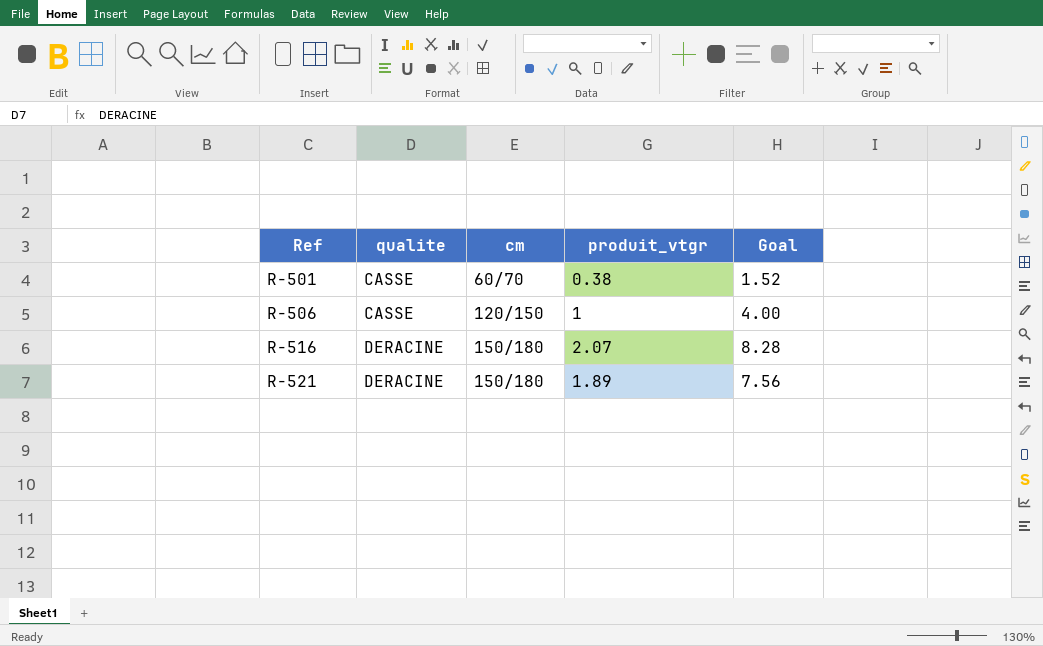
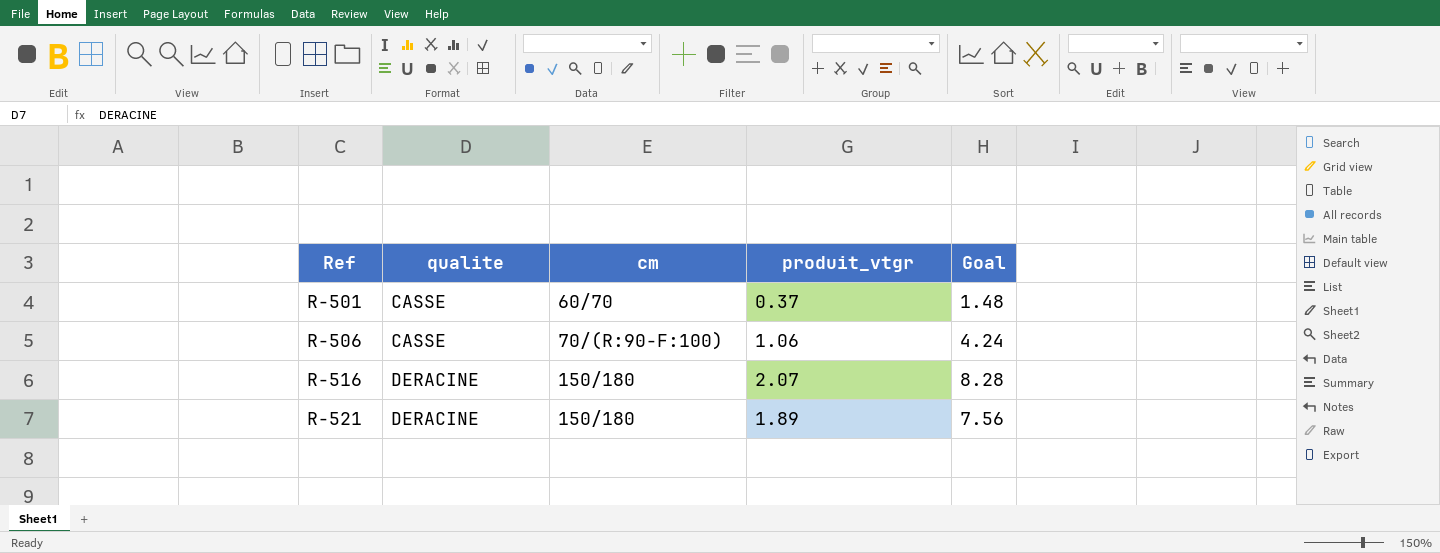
R-501 | produit_vtgr: 0.38 -> 0.37
R-501 | Goal: 1.52 -> 1.48
R-506 | cm: 120/150 -> 70/(R:90-F:100)
R-506 | produit_vtgr: 1 -> 1.06
R-506 | Goal: 4.00 -> 4.24

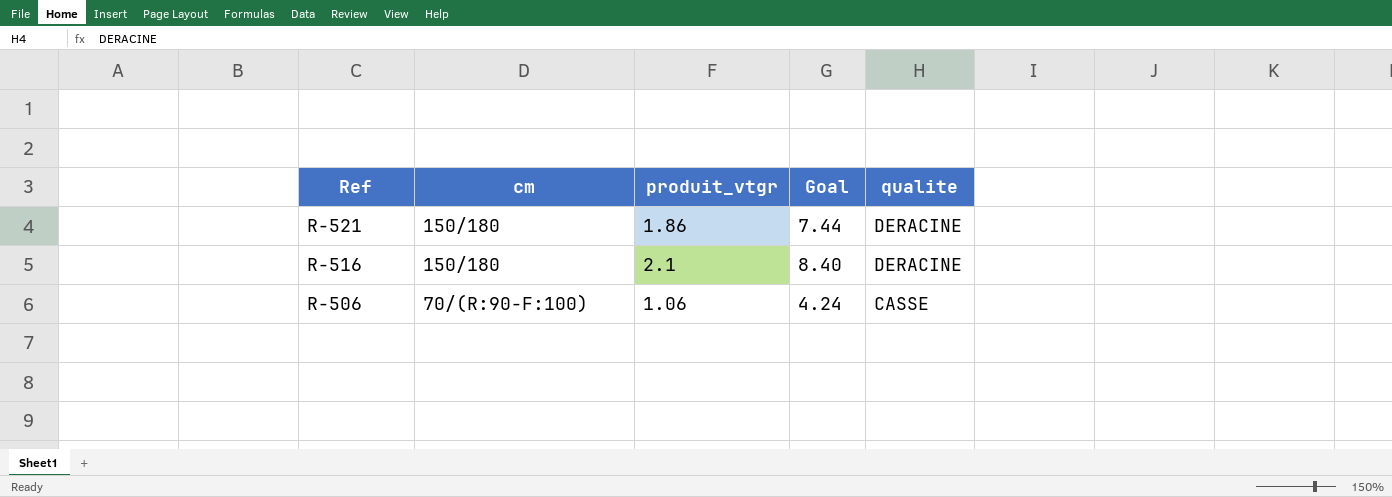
row order: Ref ascending -> Ref descending
column qualite | position: 2 -> 5
row R-501: CASSE | 60/70 | 0.37 | 1.48 -> none
R-521 | produit_vtgr: 1.89 -> 1.86
R-521 | Goal: 7.56 -> 7.44
R-516 | produit_vtgr: 2.07 -> 2.1
R-516 | Goal: 8.28 -> 8.40

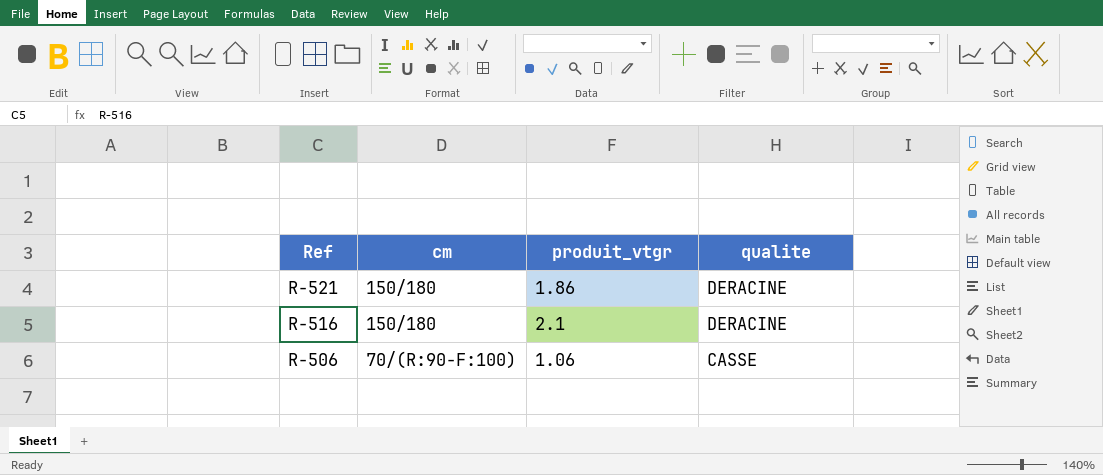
column Goal | formula: [produit_vtgr] * 4 -> none

